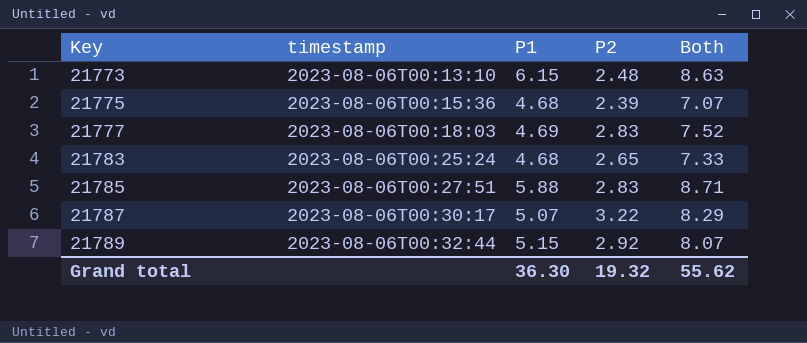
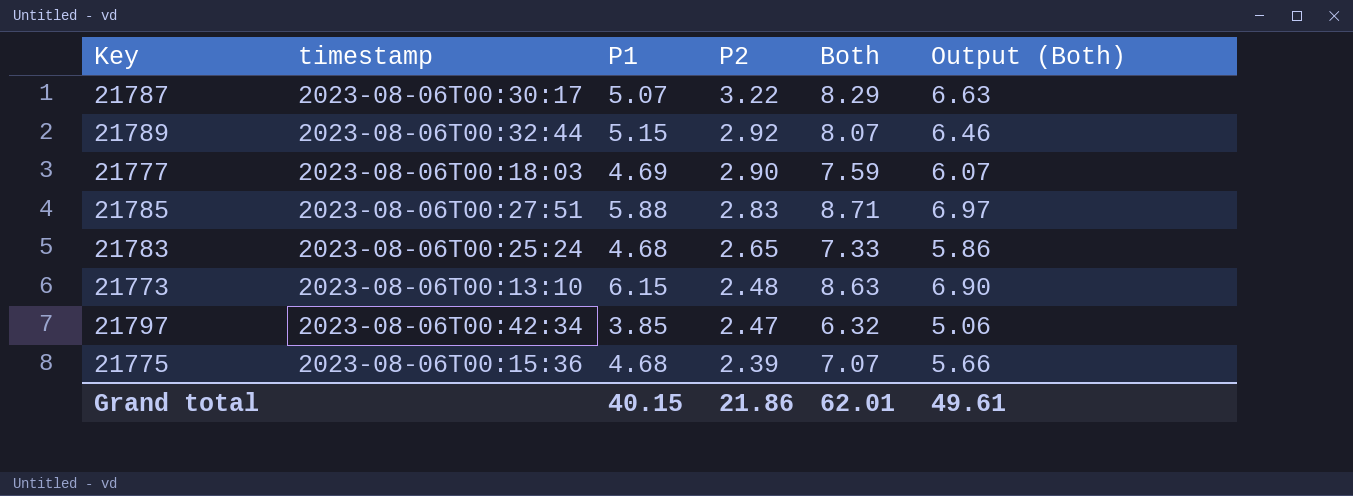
row order: Key ascending -> P2 descending
column Output (Both) | formula: none -> [Both] * 0.8
21777 | P2: 2.83 -> 2.90
21777 | Both: 7.52 -> 7.59
row 21797: none -> 2023-08-06T00:42:34 | 3.85 | 2.47 | 6.32 | 5.06
Grand total | P1: 36.30 -> 40.15
Grand total | P2: 19.32 -> 21.86
Grand total | Both: 55.62 -> 62.01

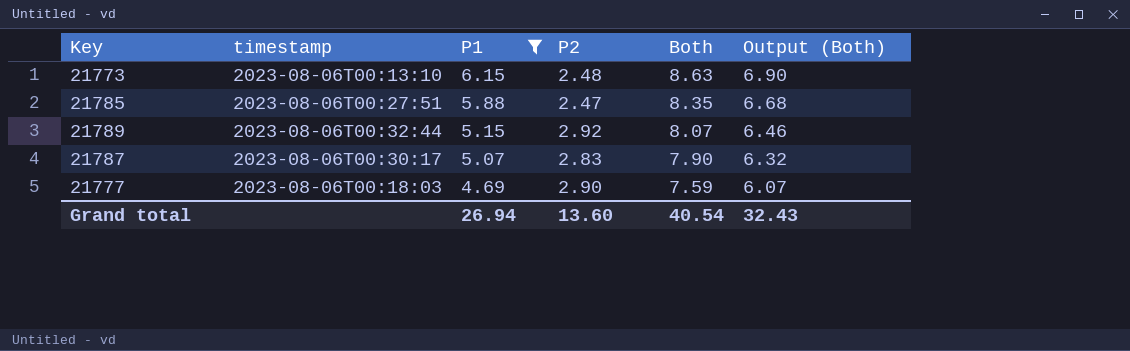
filter: none -> P1 >= 4.69
row order: P2 descending -> P1 descending
21785 | P2: 2.83 -> 2.47
21785 | Both: 8.71 -> 8.35
21785 | Output (Both): 6.97 -> 6.68
21787 | P2: 3.22 -> 2.83
21787 | Both: 8.29 -> 7.90
21787 | Output (Both): 6.63 -> 6.32
Grand total | P1: 40.15 -> 26.94
Grand total | P2: 21.86 -> 13.60
Grand total | Both: 62.01 -> 40.54
Grand total | Output (Both): 49.61 -> 32.43

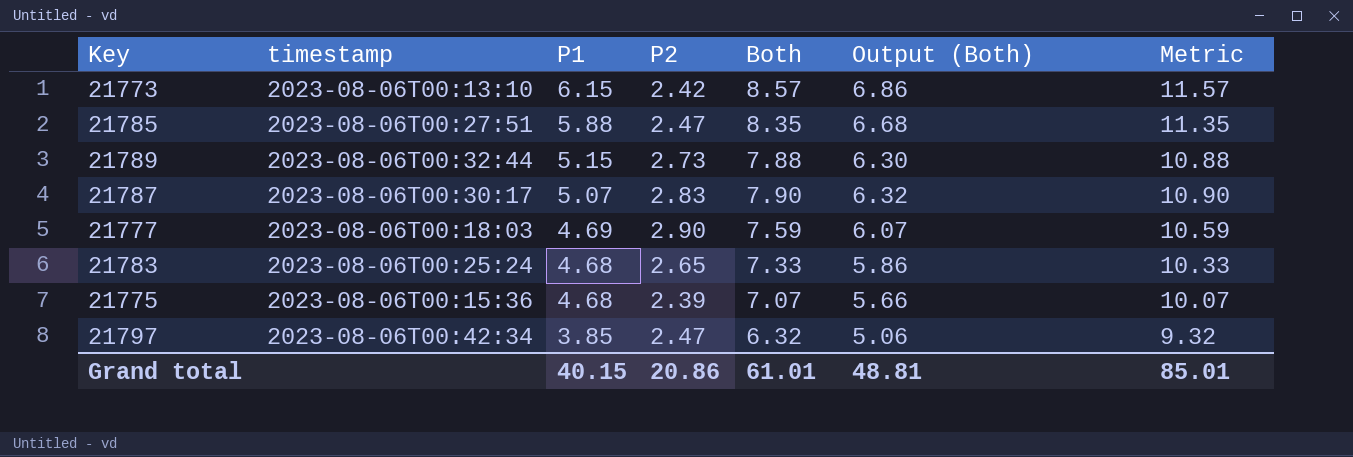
filter: P1 >= 4.69 -> none
column Metric | formula: none -> [Both] + 3
21773 | P2: 2.48 -> 2.42
21773 | Both: 8.63 -> 8.57
21773 | Output (Both): 6.90 -> 6.86
21789 | P2: 2.92 -> 2.73
21789 | Both: 8.07 -> 7.88
21789 | Output (Both): 6.46 -> 6.30
Grand total | P1: 26.94 -> 40.15
Grand total | P2: 13.60 -> 20.86
Grand total | Both: 40.54 -> 61.01
Grand total | Output (Both): 32.43 -> 48.81

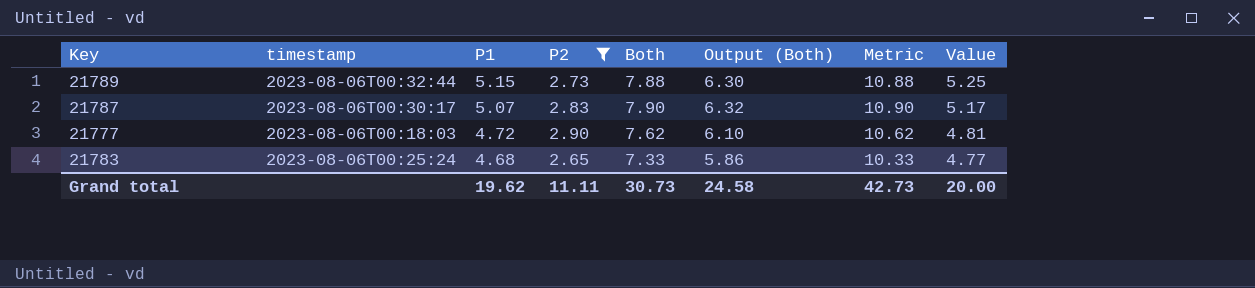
filter: none -> P2 >= 2.65
column Value | formula: none -> [P1] * 1.02
21777 | P1: 4.69 -> 4.72
21777 | Both: 7.59 -> 7.62
21777 | Output (Both): 6.07 -> 6.10
21777 | Metric: 10.59 -> 10.62
Grand total | P1: 40.15 -> 19.62
Grand total | P2: 20.86 -> 11.11
Grand total | Both: 61.01 -> 30.73
Grand total | Output (Both): 48.81 -> 24.58
Grand total | Metric: 85.01 -> 42.73

